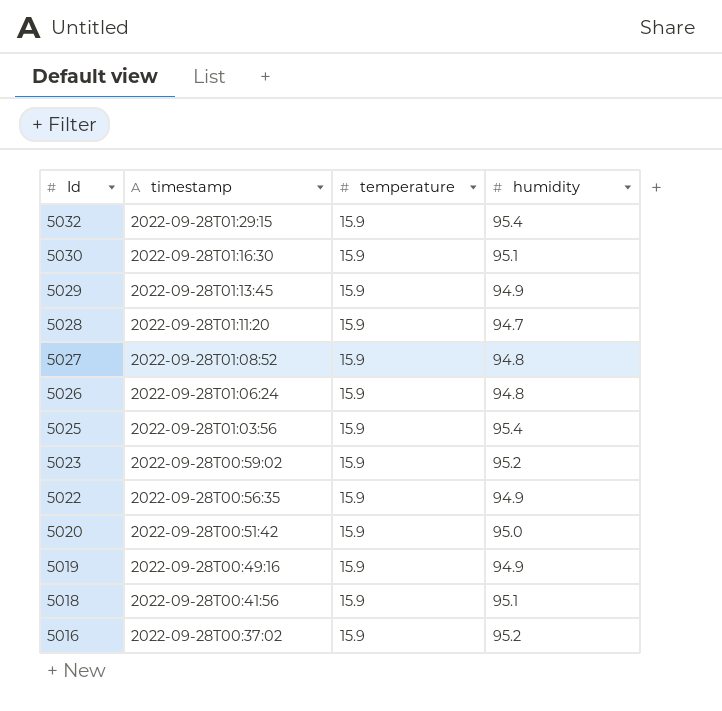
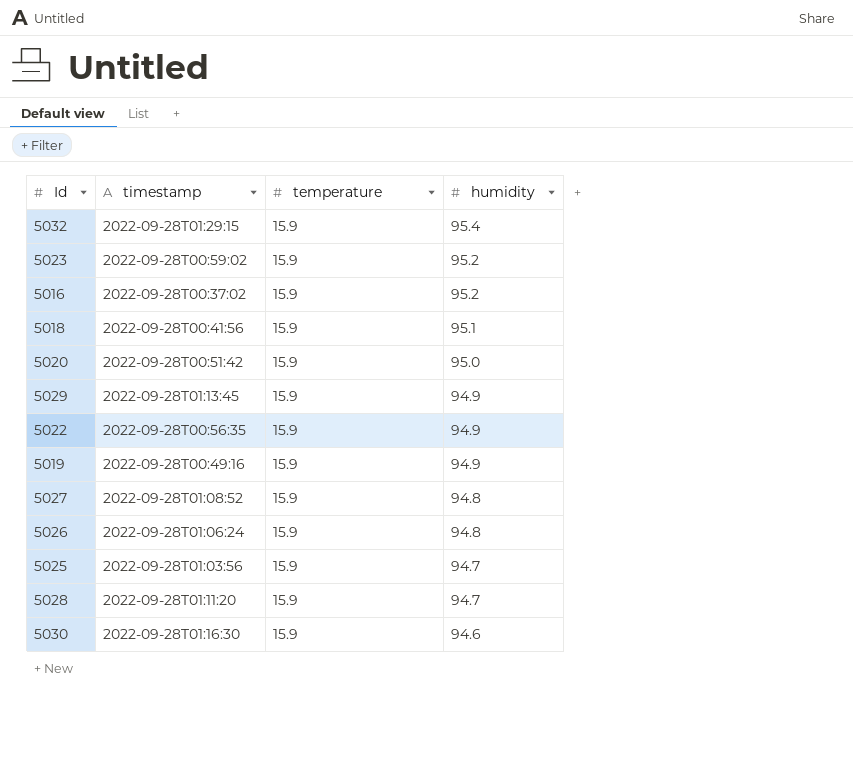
row order: Id descending -> humidity descending
5025 | humidity: 95.4 -> 94.7
5030 | humidity: 95.1 -> 94.6

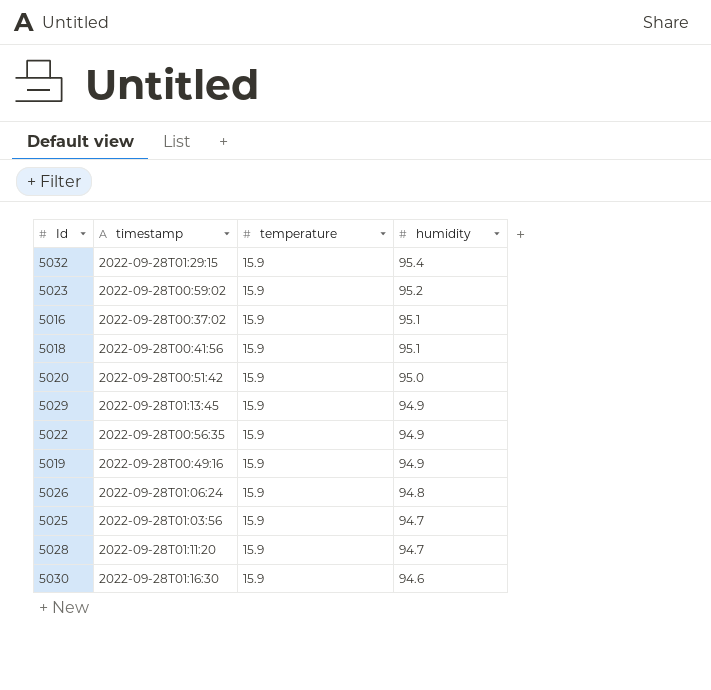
row 5027: 2022-09-28T01:08:52 | 15.9 | 94.8 -> none
5016 | humidity: 95.2 -> 95.1

